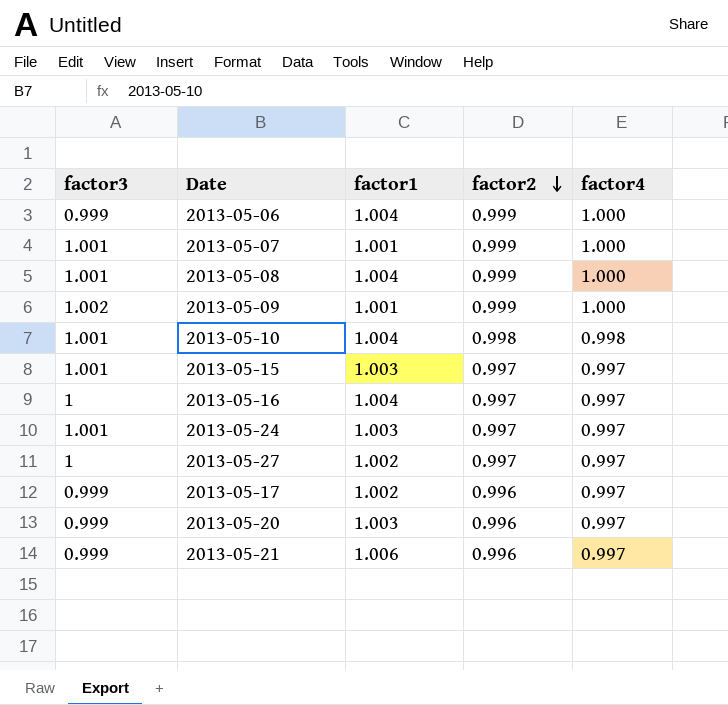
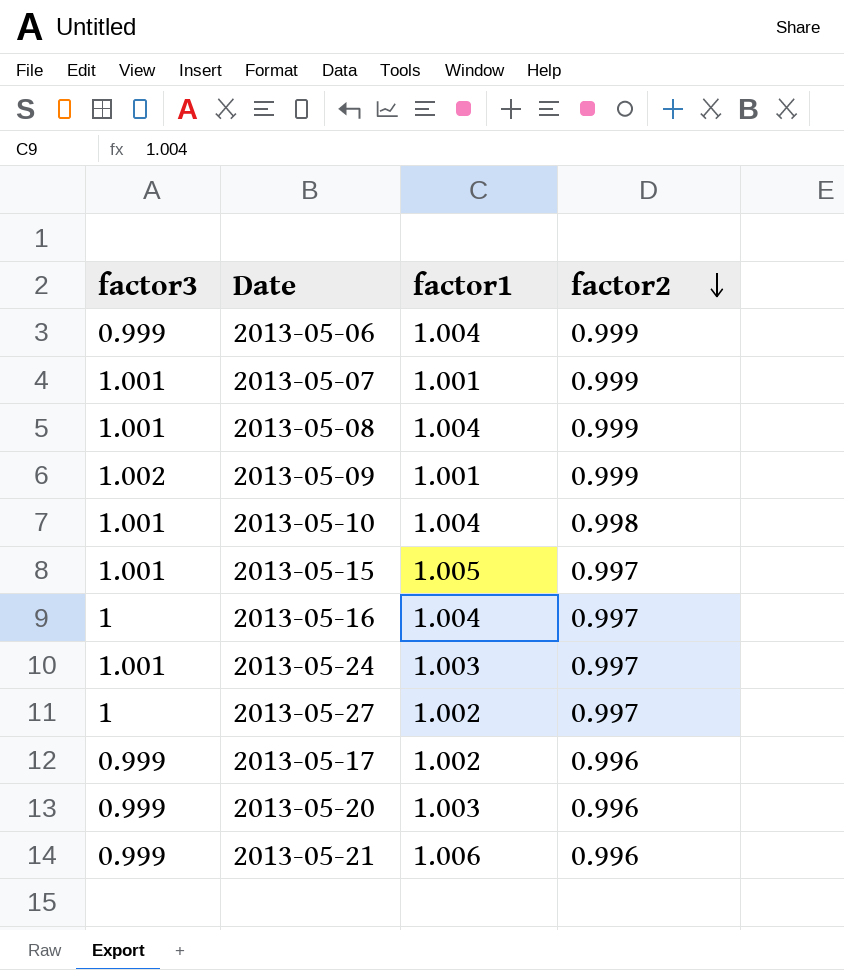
column factor4 | position: 5 -> none
2013-05-15 | factor1: 1.003 -> 1.005

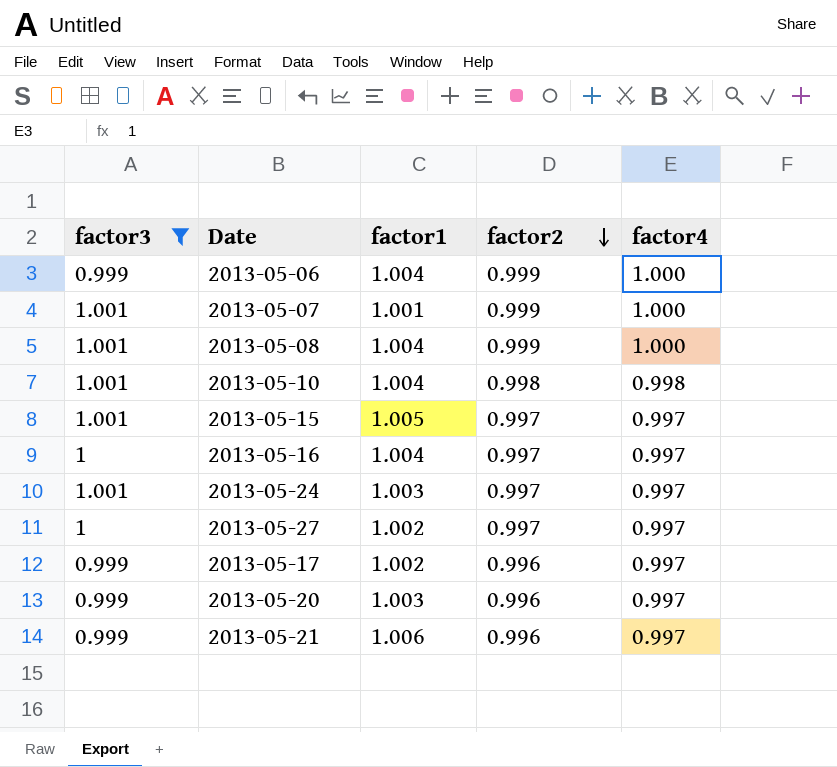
filter: none -> factor3 != 1.002
column factor4 | position: none -> 5

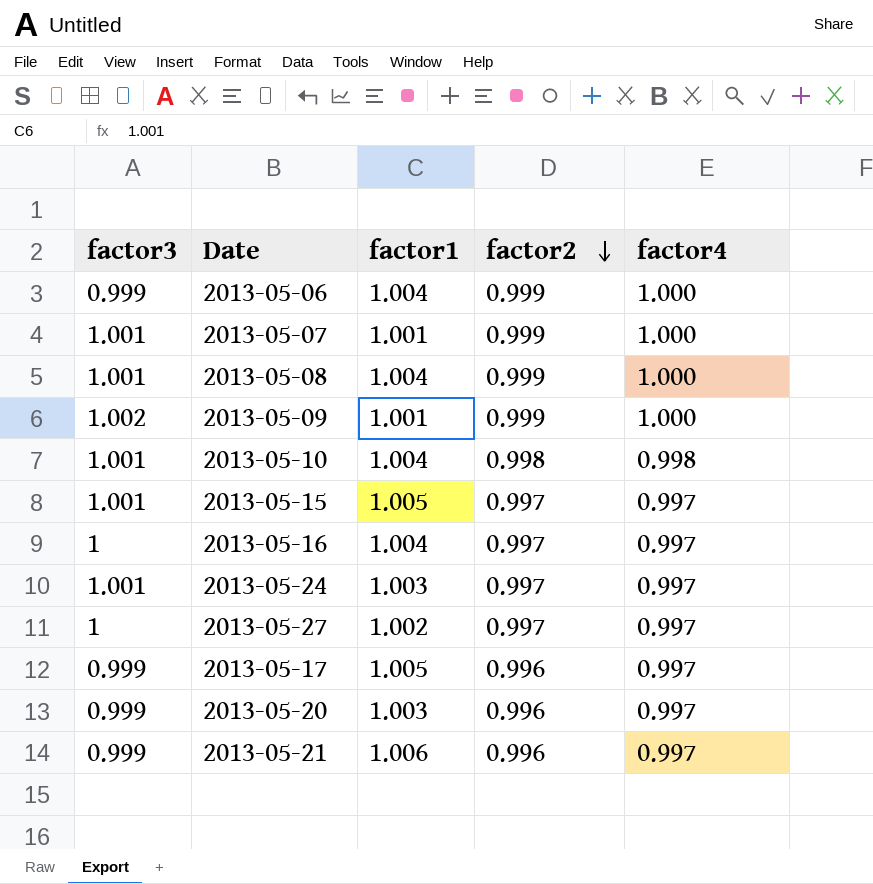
filter: factor3 != 1.002 -> none
2013-05-17 | factor1: 1.002 -> 1.005

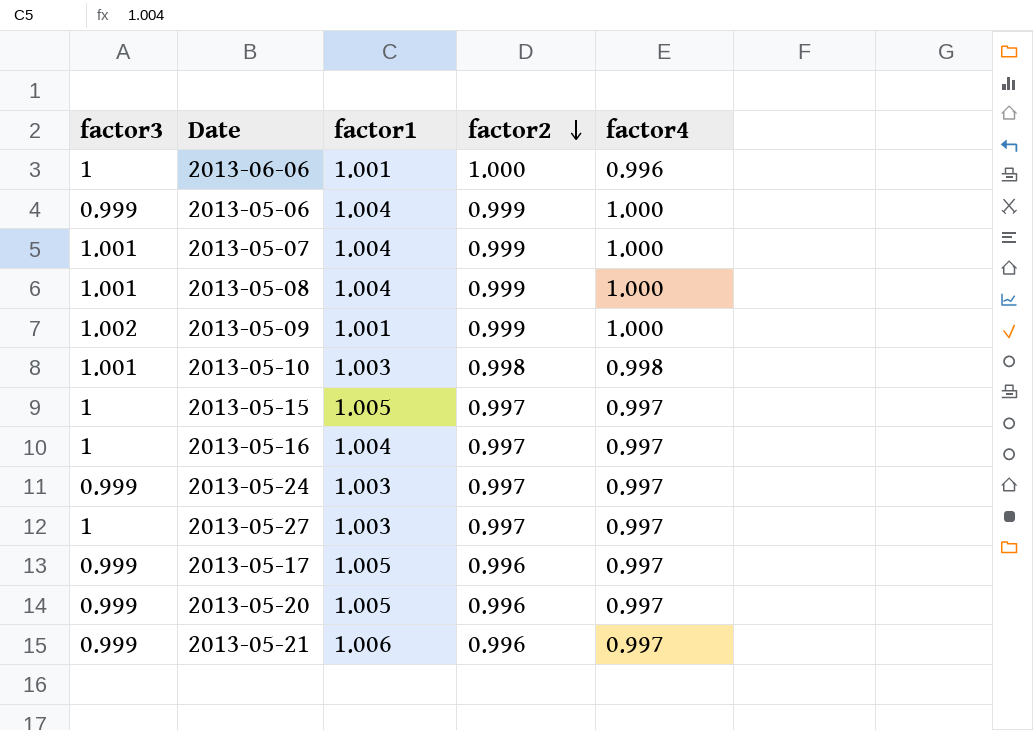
row 2013-06-06: none -> 1 | 1.001 | 1.000 | 0.996
2013-05-07 | factor1: 1.001 -> 1.004
2013-05-10 | factor1: 1.004 -> 1.003
2013-05-15 | factor3: 1.001 -> 1
2013-05-24 | factor3: 1.001 -> 0.999
2013-05-27 | factor1: 1.002 -> 1.003
2013-05-20 | factor1: 1.003 -> 1.005

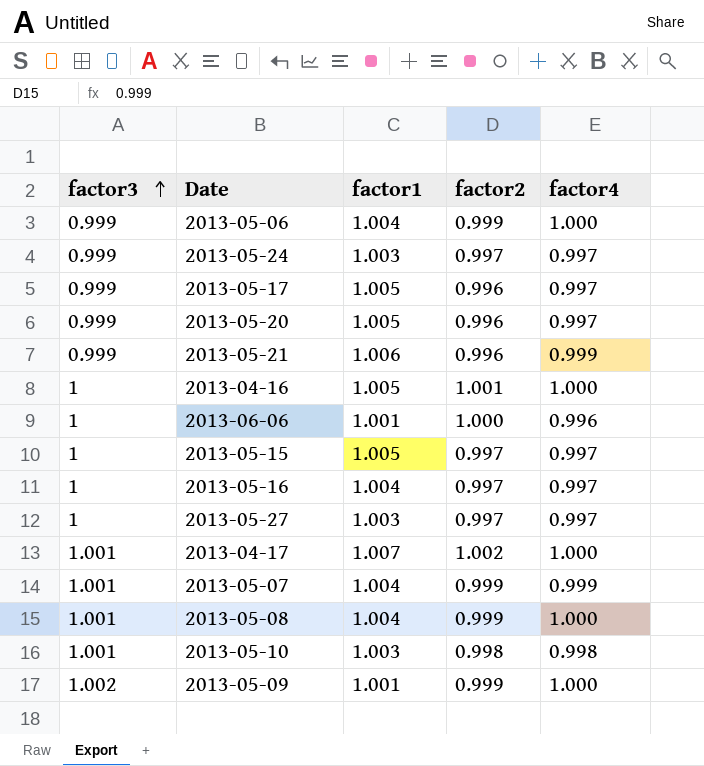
row order: factor2 descending -> factor3 ascending
2013-05-21 | factor4: 0.997 -> 0.999
row 2013-04-16: none -> 1 | 1.005 | 1.001 | 1.000
row 2013-04-17: none -> 1.001 | 1.007 | 1.002 | 1.000
2013-05-07 | factor4: 1.000 -> 0.999

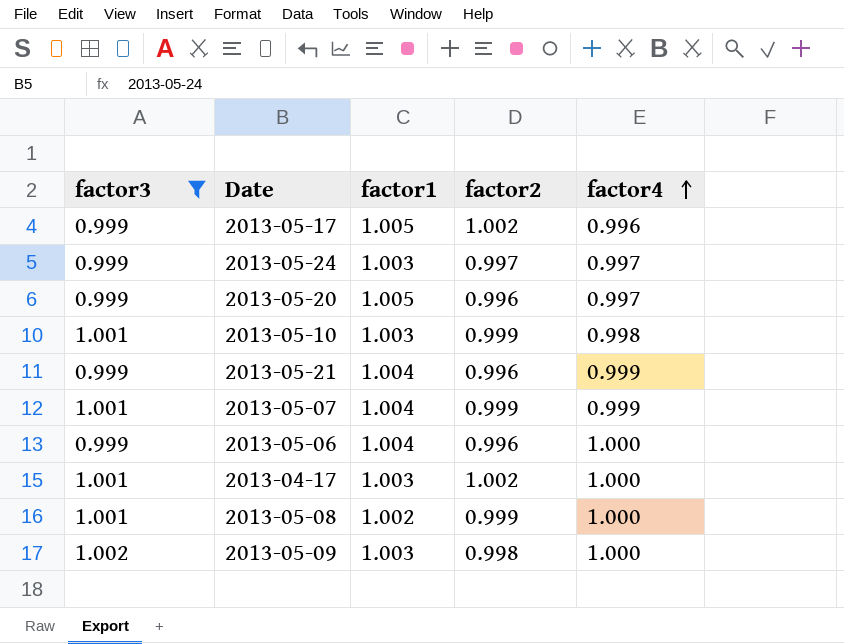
filter: none -> factor3 != 1
row order: factor3 ascending -> factor4 ascending
2013-05-17 | factor2: 0.996 -> 1.002
2013-05-17 | factor4: 0.997 -> 0.996
2013-05-10 | factor2: 0.998 -> 0.999
2013-05-21 | factor1: 1.006 -> 1.004
2013-05-06 | factor2: 0.999 -> 0.996
2013-04-17 | factor1: 1.007 -> 1.003
2013-05-08 | factor1: 1.004 -> 1.002
2013-05-09 | factor1: 1.001 -> 1.003
2013-05-09 | factor2: 0.999 -> 0.998

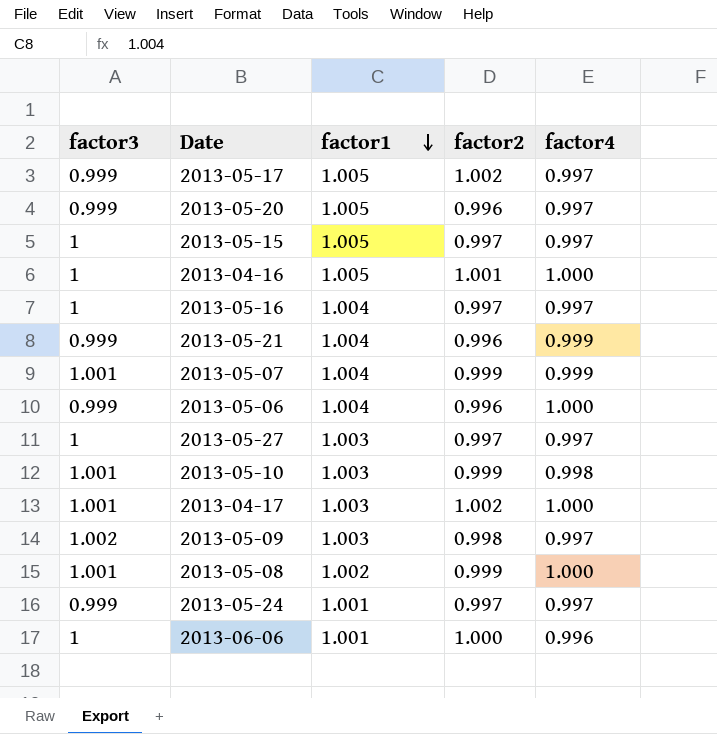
filter: factor3 != 1 -> none
row order: factor4 ascending -> factor1 descending
2013-05-17 | factor4: 0.996 -> 0.997
2013-05-09 | factor4: 1.000 -> 0.997
2013-05-24 | factor1: 1.003 -> 1.001

